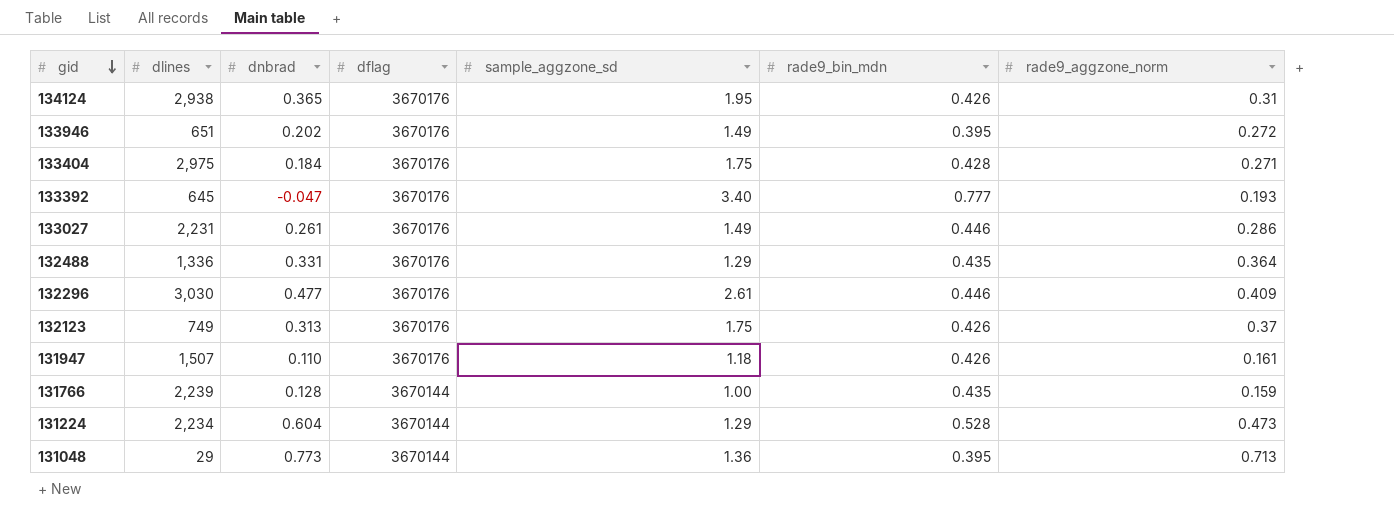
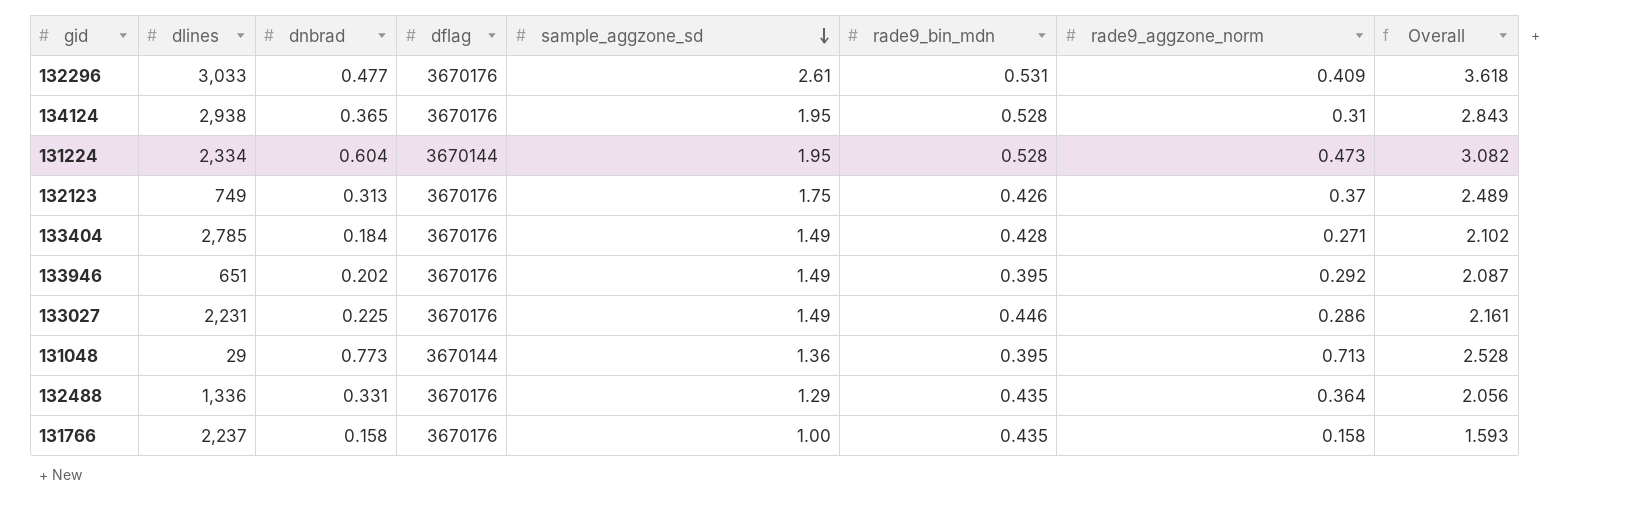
row order: gid descending -> sample_aggzone_sd descending
column Overall | formula: none -> [dnbrad] + [sample_aggzone_sd] + [rade9_bin_mdn]
row 133392: 645 | -0.047 | 3670176 | 3.40 | 0.777 | 0.193 -> none
row 131947: 1,507 | 0.110 | 3670176 | 1.18 | 0.426 | 0.161 -> none
132296 | dlines: 3,030 -> 3,033
132296 | rade9_bin_mdn: 0.446 -> 0.531
134124 | rade9_bin_mdn: 0.426 -> 0.528
131224 | dlines: 2,234 -> 2,334
131224 | sample_aggzone_sd: 1.29 -> 1.95
133404 | dlines: 2,975 -> 2,785
133404 | sample_aggzone_sd: 1.75 -> 1.49
133946 | rade9_aggzone_norm: 0.272 -> 0.292
133027 | dnbrad: 0.261 -> 0.225
131766 | dlines: 2,239 -> 2,237
131766 | dnbrad: 0.128 -> 0.158
131766 | dflag: 3670144 -> 3670176
131766 | rade9_aggzone_norm: 0.159 -> 0.158

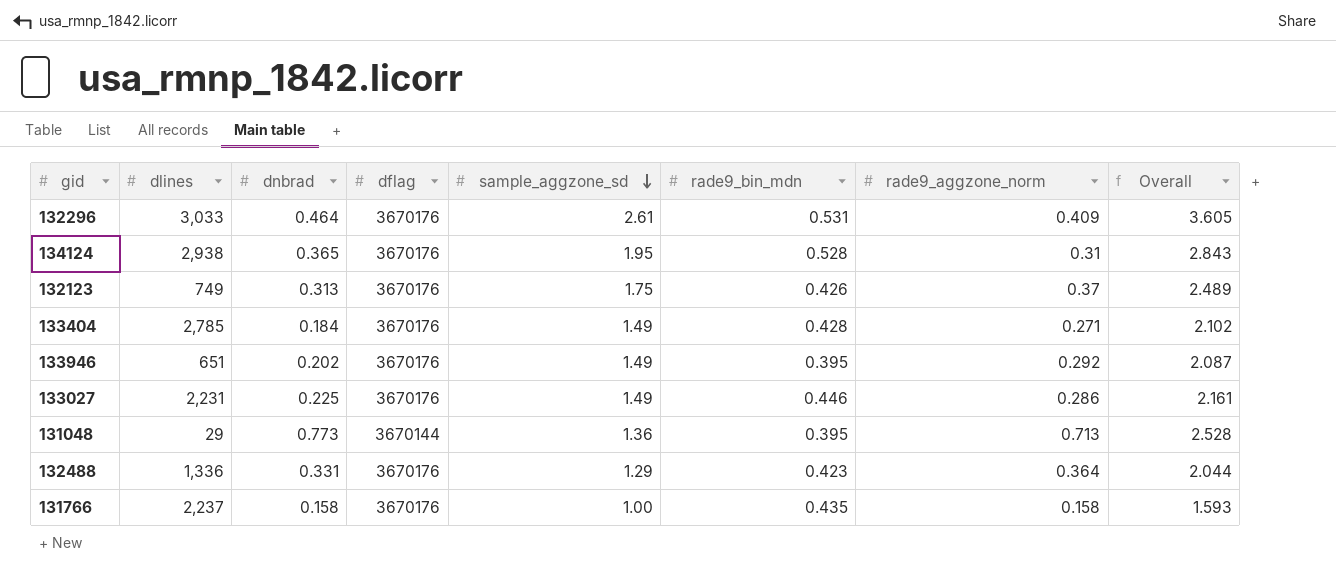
row 131224: 2,334 | 0.604 | 3670144 | 1.95 | 0.528 | 0.473 | 3.082 -> none
132296 | dnbrad: 0.477 -> 0.464
132296 | Overall: 3.618 -> 3.605
132488 | rade9_bin_mdn: 0.435 -> 0.423
132488 | Overall: 2.056 -> 2.044

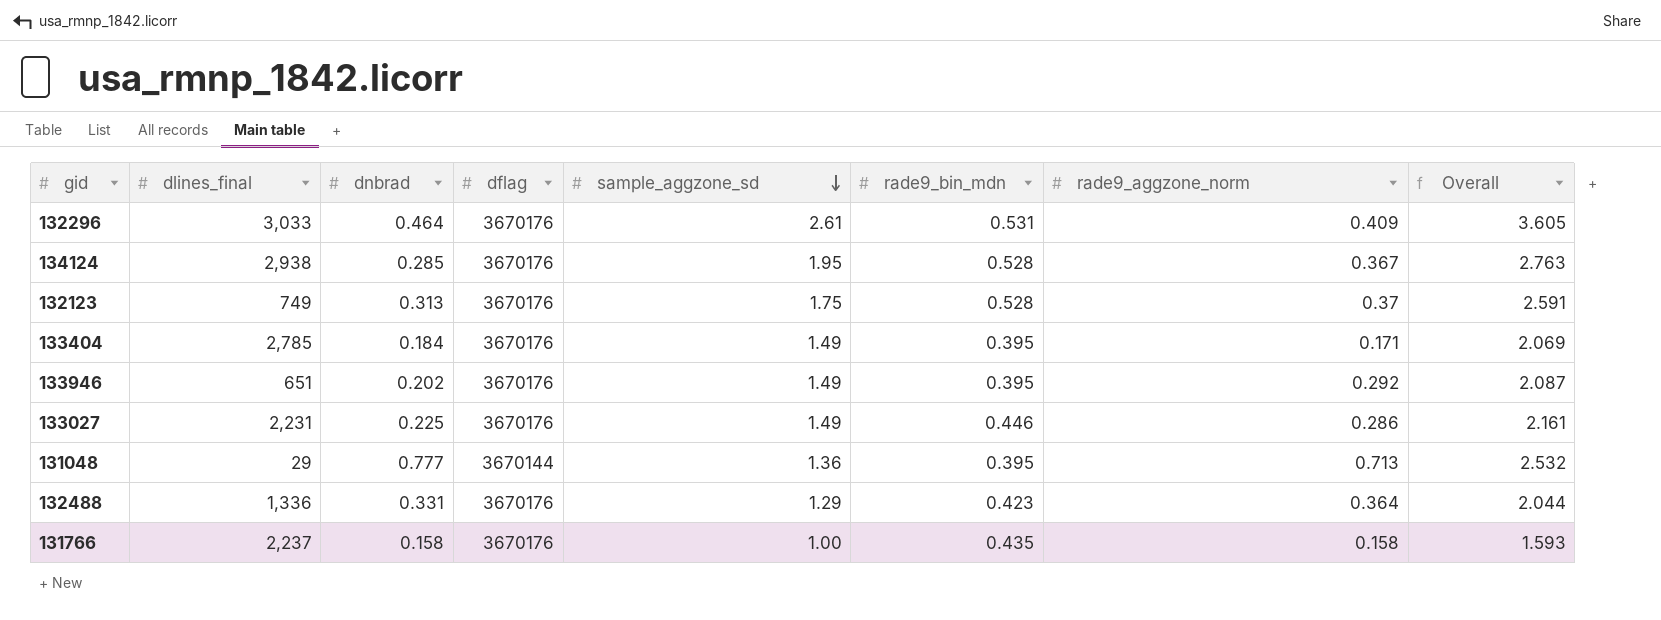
column name: dlines -> dlines_final
134124 | dnbrad: 0.365 -> 0.285
134124 | rade9_aggzone_norm: 0.31 -> 0.367
134124 | Overall: 2.843 -> 2.763
132123 | rade9_bin_mdn: 0.426 -> 0.528
132123 | Overall: 2.489 -> 2.591
133404 | rade9_bin_mdn: 0.428 -> 0.395
133404 | rade9_aggzone_norm: 0.271 -> 0.171
133404 | Overall: 2.102 -> 2.069
131048 | dnbrad: 0.773 -> 0.777
131048 | Overall: 2.528 -> 2.532

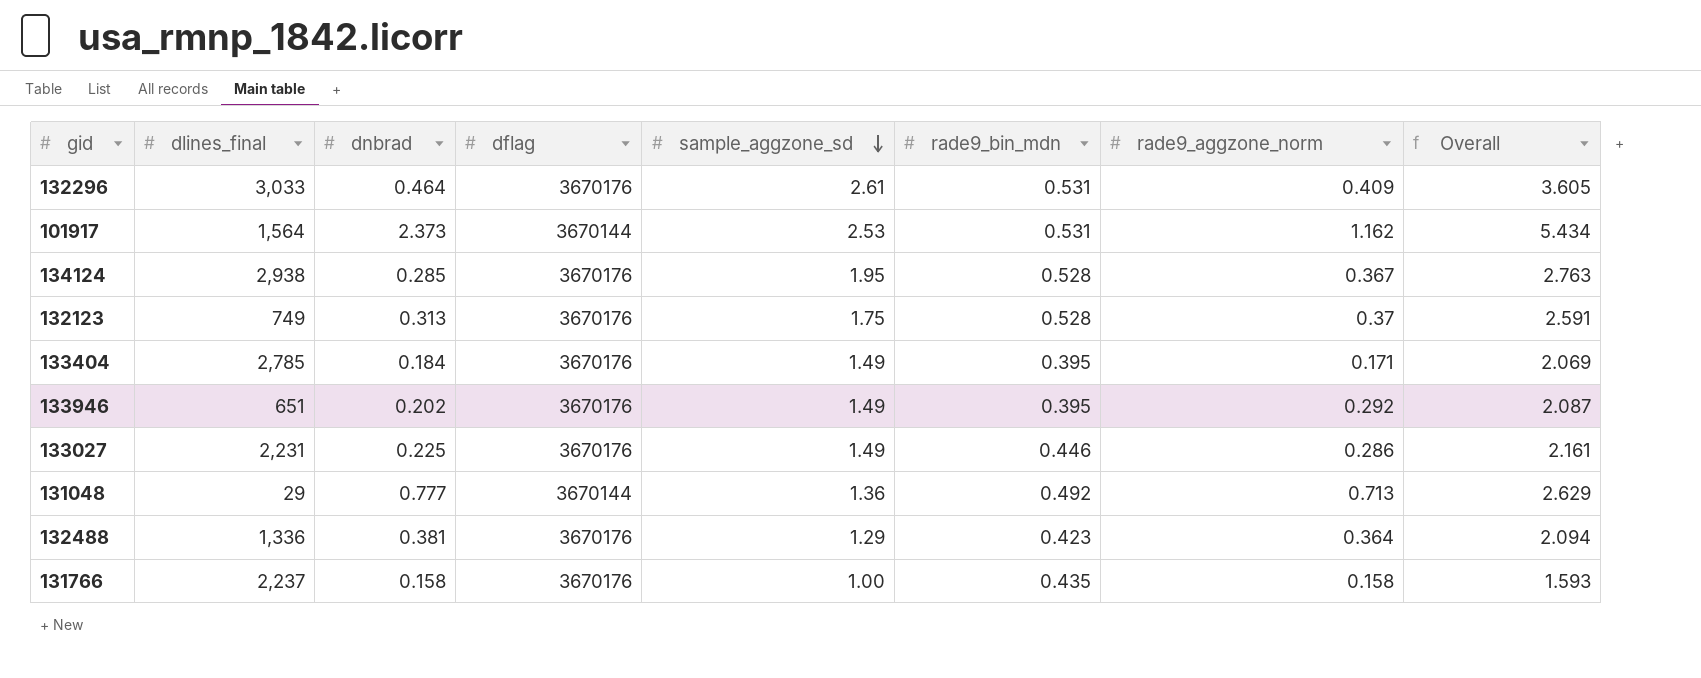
row 101917: none -> 1,564 | 2.373 | 3670144 | 2.53 | 0.531 | 1.162 | 5.434
131048 | rade9_bin_mdn: 0.395 -> 0.492
131048 | Overall: 2.532 -> 2.629
132488 | dnbrad: 0.331 -> 0.381
132488 | Overall: 2.044 -> 2.094

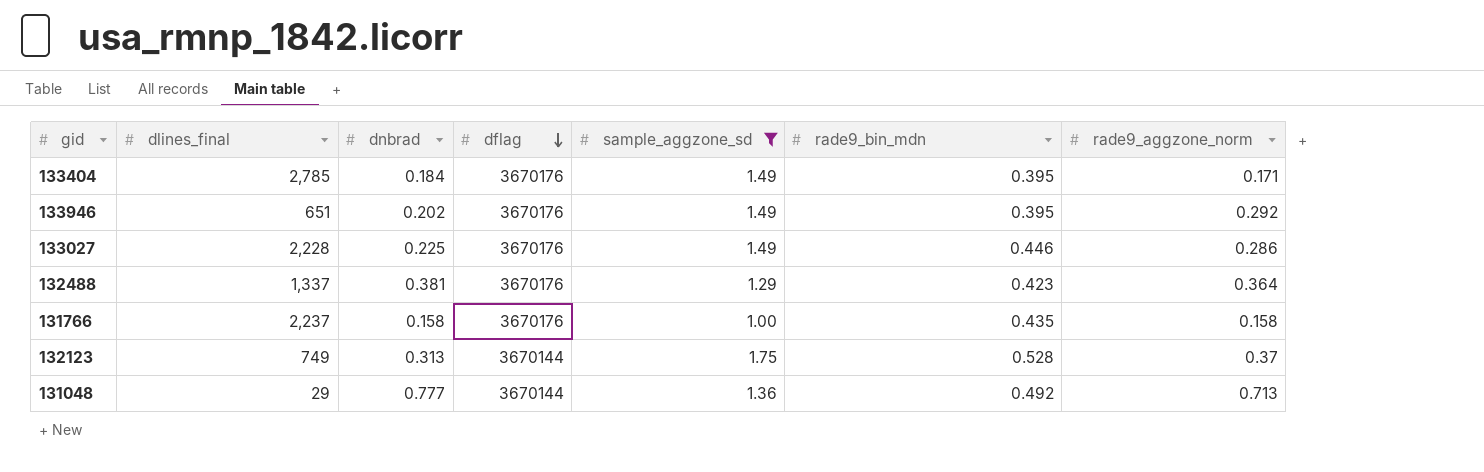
filter: none -> sample_aggzone_sd <= 1.75
row order: sample_aggzone_sd descending -> dflag descending
column Overall | formula: [dnbrad] + [sample_aggzone_sd] + [rade9_bin_mdn] -> none
133027 | dlines_final: 2,231 -> 2,228
132488 | dlines_final: 1,336 -> 1,337
132123 | dflag: 3670176 -> 3670144

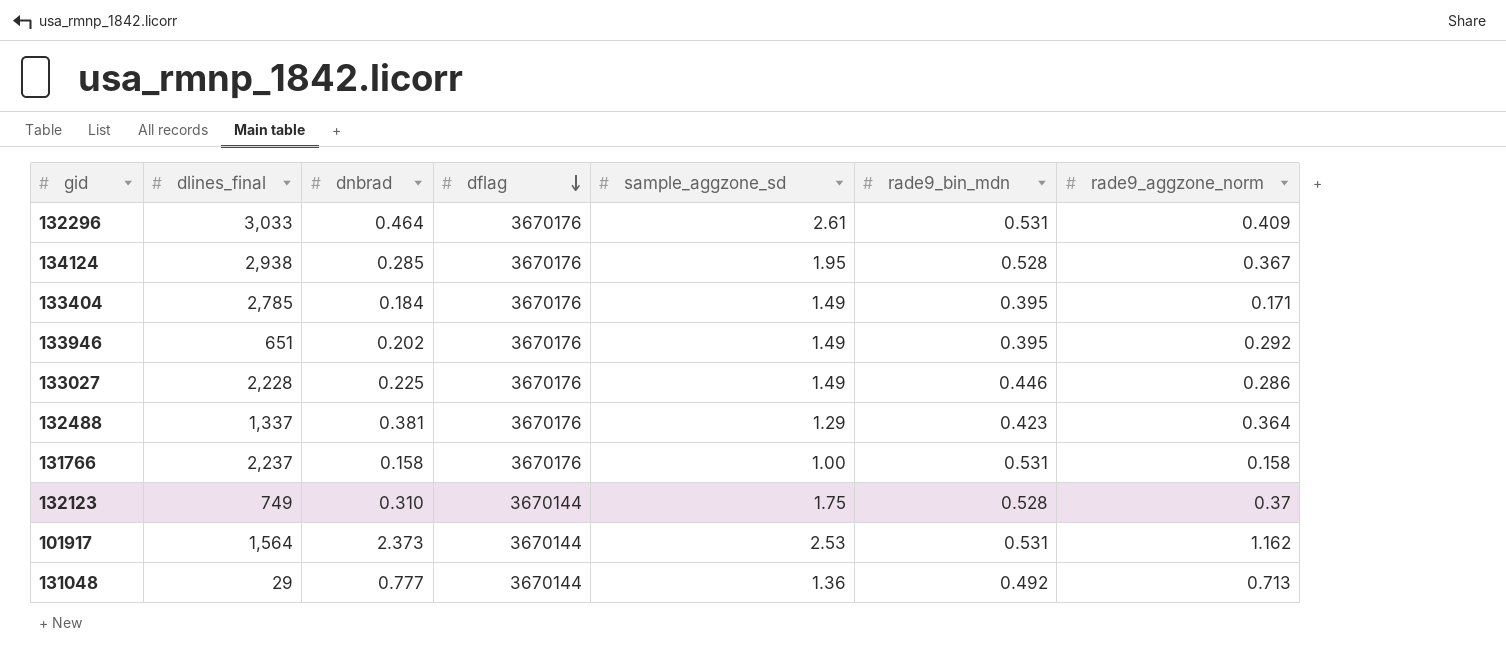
filter: sample_aggzone_sd <= 1.75 -> none
131766 | rade9_bin_mdn: 0.435 -> 0.531
132123 | dnbrad: 0.313 -> 0.310

